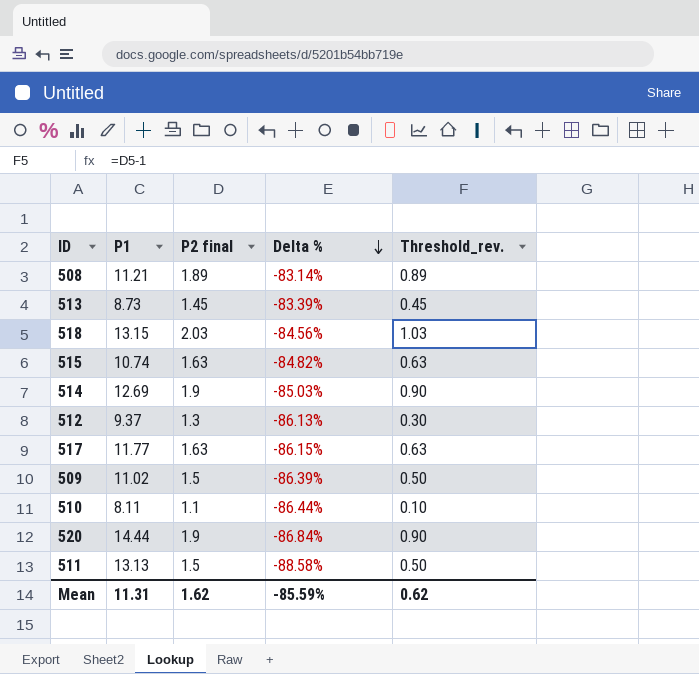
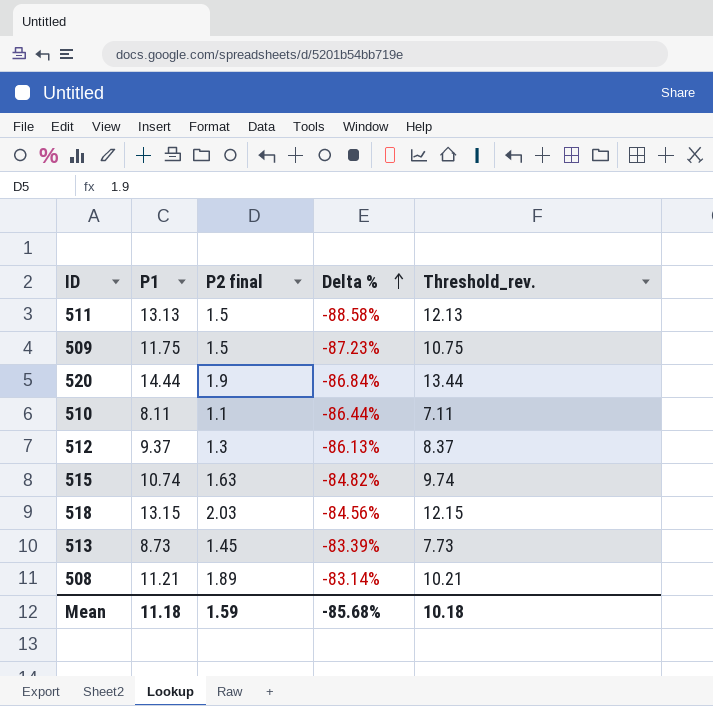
row order: Delta % descending -> Delta % ascending
column Threshold_rev. | formula: [P2 final] - 1 -> [P1] - 1
row 514: 12.69 | 1.9 | -85.03% | 0.90 -> none
row 517: 11.77 | 1.63 | -86.15% | 0.63 -> none
509 | P1: 11.02 -> 11.75
509 | Delta %: -86.39% -> -87.23%
Mean | P1: 11.31 -> 11.18
Mean | P2 final: 1.62 -> 1.59
Mean | Delta %: -85.59% -> -85.68%
Mean | Threshold_rev.: 0.62 -> 10.18

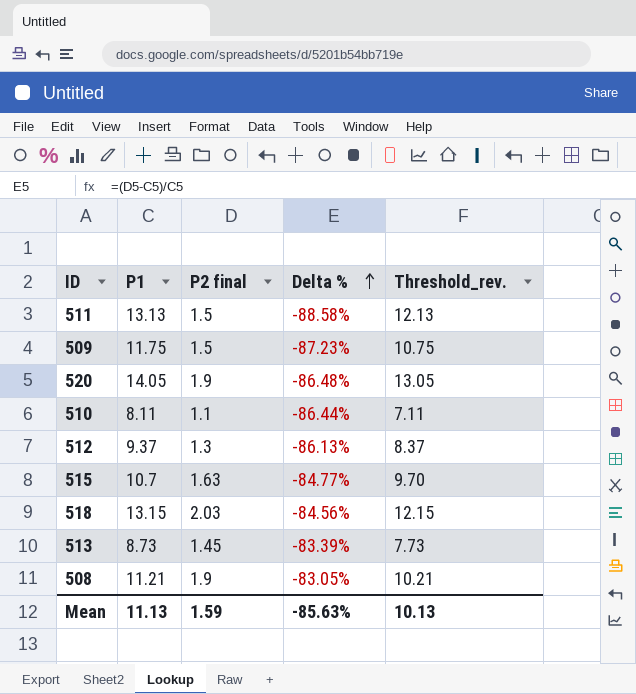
520 | P1: 14.44 -> 14.05
520 | Delta %: -86.84% -> -86.48%
520 | Threshold_rev.: 13.44 -> 13.05
515 | P1: 10.74 -> 10.7
515 | Delta %: -84.82% -> -84.77%
515 | Threshold_rev.: 9.74 -> 9.70
508 | P2 final: 1.89 -> 1.9
508 | Delta %: -83.14% -> -83.05%
Mean | P1: 11.18 -> 11.13
Mean | Delta %: -85.68% -> -85.63%
Mean | Threshold_rev.: 10.18 -> 10.13

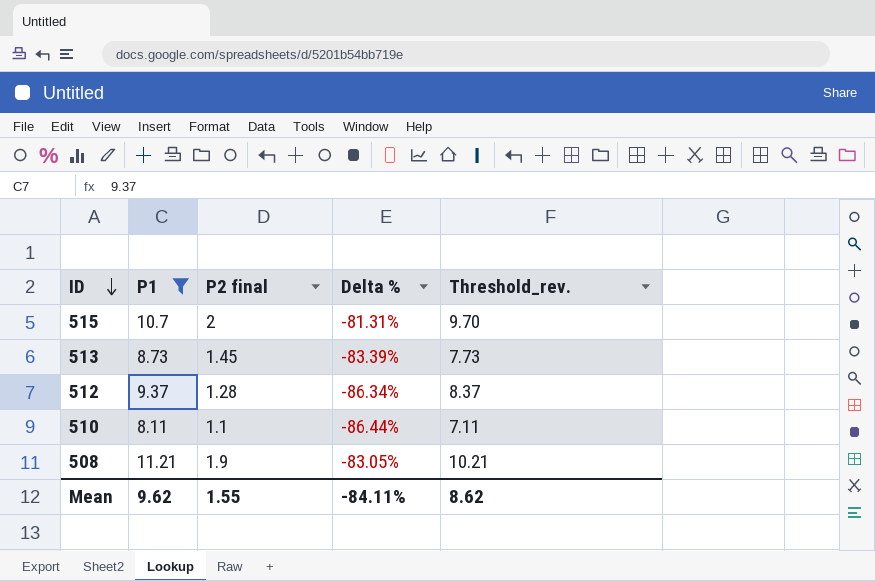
filter: none -> P1 <= 11.21
row order: Delta % ascending -> ID descending
515 | P2 final: 1.63 -> 2
515 | Delta %: -84.77% -> -81.31%
512 | P2 final: 1.3 -> 1.28
512 | Delta %: -86.13% -> -86.34%
Mean | P1: 11.13 -> 9.62
Mean | P2 final: 1.59 -> 1.55
Mean | Delta %: -85.63% -> -84.11%
Mean | Threshold_rev.: 10.13 -> 8.62

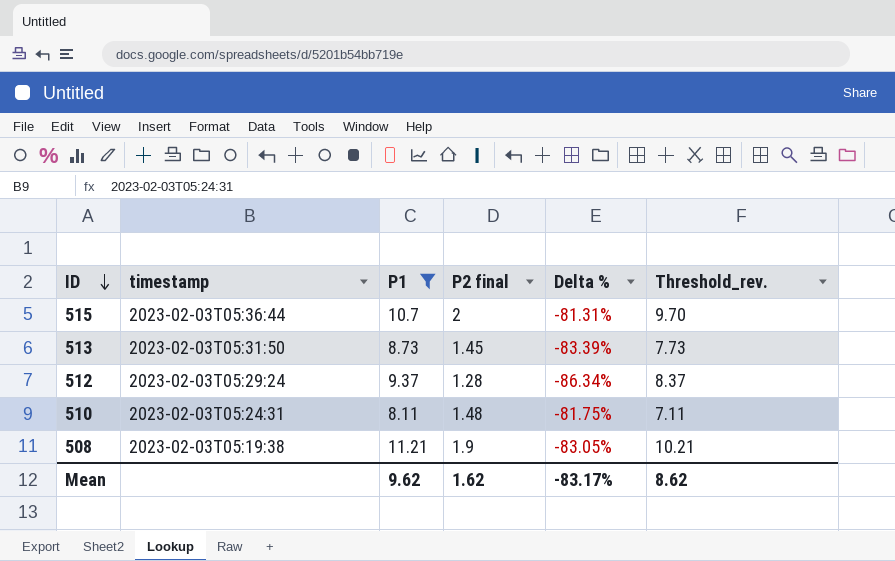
column timestamp | position: none -> 2
510 | P2 final: 1.1 -> 1.48
510 | Delta %: -86.44% -> -81.75%
Mean | P2 final: 1.55 -> 1.62
Mean | Delta %: -84.11% -> -83.17%

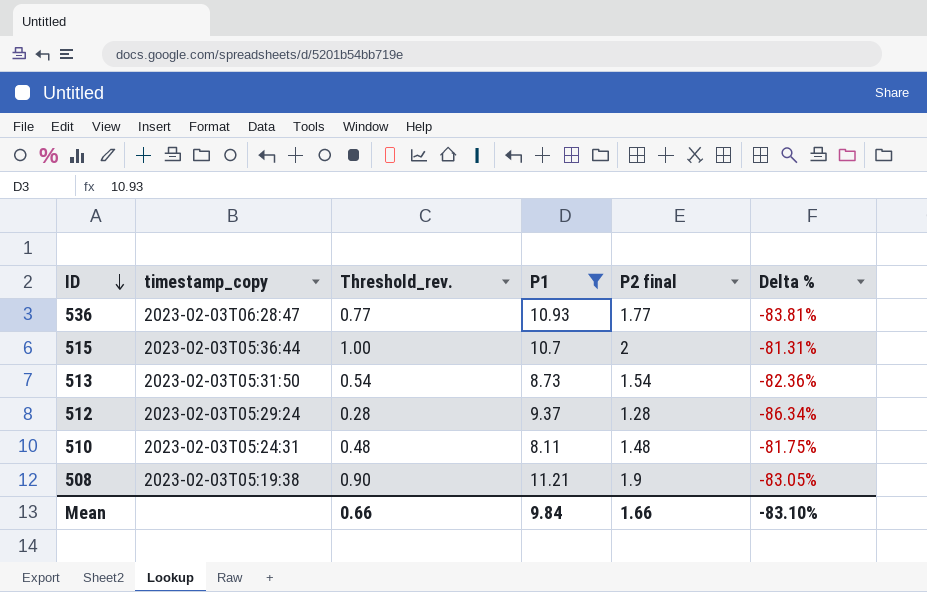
column name: timestamp -> timestamp_copy
column Threshold_rev. | formula: [P1] - 1 -> [P2 final] - 1
column Threshold_rev. | position: 6 -> 3
row 536: none -> 2023-02-03T06:28:47 | 0.77 | 10.93 | 1.77 | -83.81%
513 | P2 final: 1.45 -> 1.54
513 | Delta %: -83.39% -> -82.36%
Mean | Threshold_rev.: 8.62 -> 0.66
Mean | P1: 9.62 -> 9.84
Mean | P2 final: 1.62 -> 1.66
Mean | Delta %: -83.17% -> -83.10%

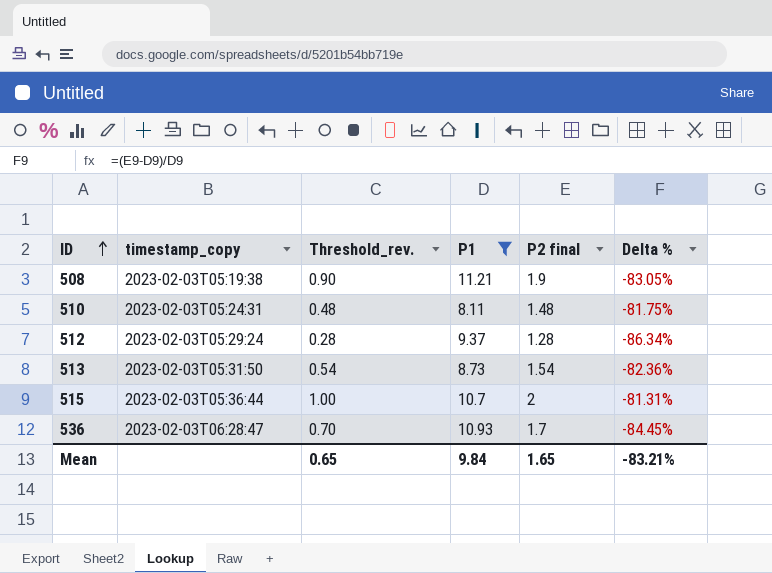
row order: ID descending -> ID ascending
536 | Threshold_rev.: 0.77 -> 0.70
536 | P2 final: 1.77 -> 1.7
536 | Delta %: -83.81% -> -84.45%
Mean | Threshold_rev.: 0.66 -> 0.65
Mean | P2 final: 1.66 -> 1.65
Mean | Delta %: -83.10% -> -83.21%

